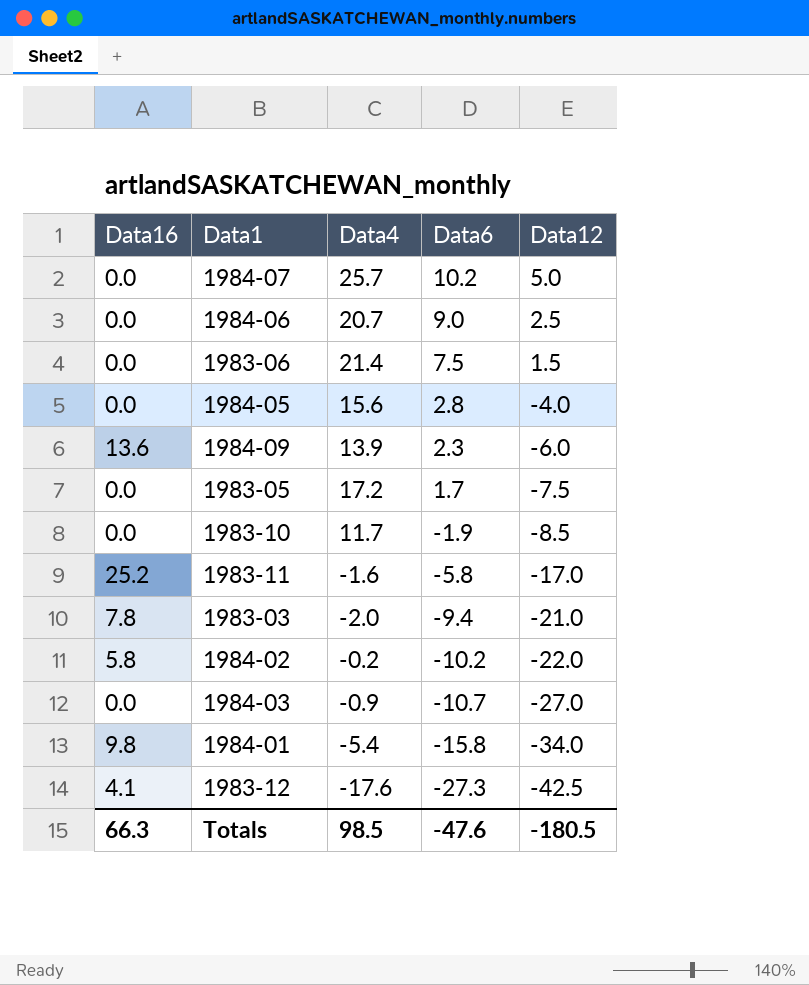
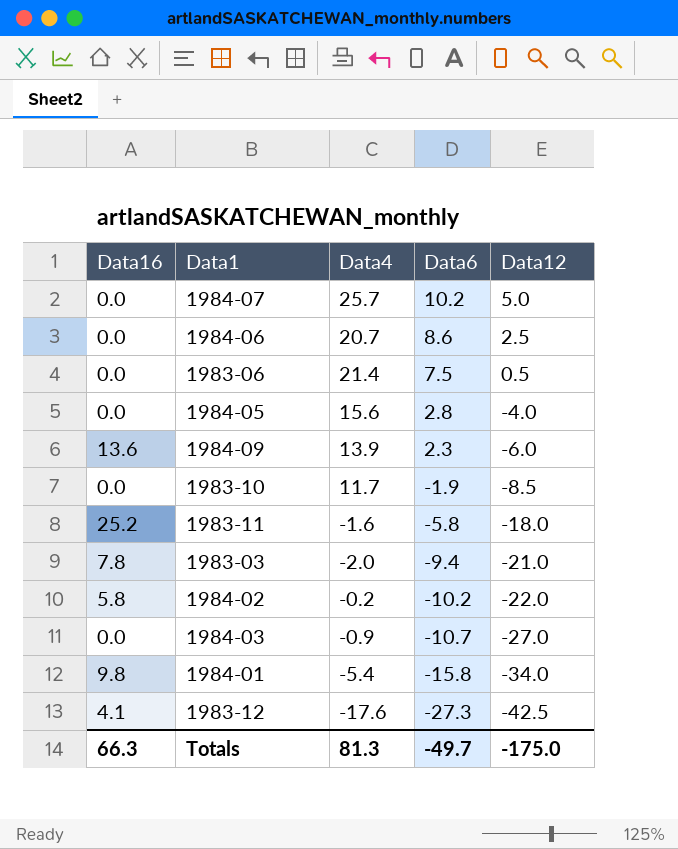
row 1983-05: 0.0 | 17.2 | 1.7 | -7.5 -> none
1984-06 | Data6: 9.0 -> 8.6
1983-06 | Data12: 1.5 -> 0.5
1983-11 | Data12: -17.0 -> -18.0
Totals | Data4: 98.5 -> 81.3
Totals | Data6: -47.6 -> -49.7
Totals | Data12: -180.5 -> -175.0

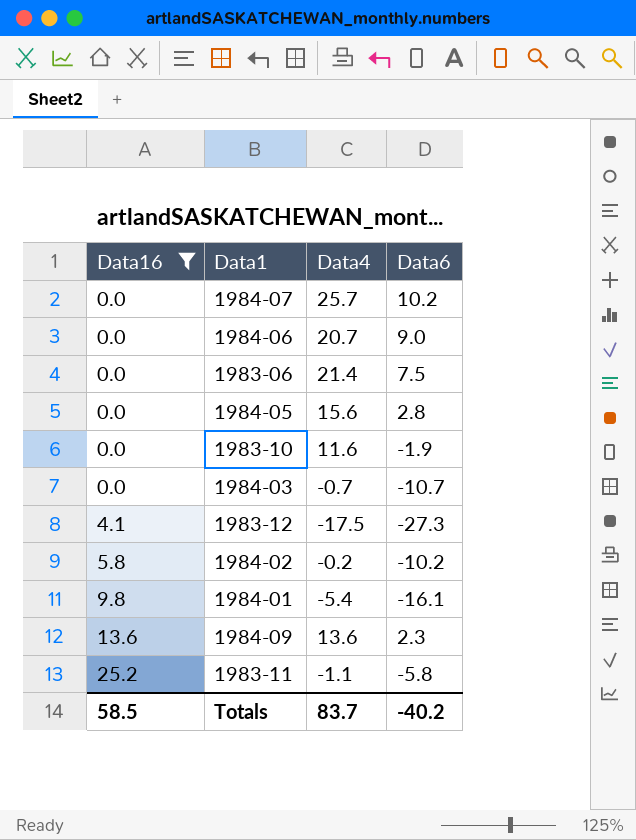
filter: none -> Data16 != 7.8
row order: Data6 descending -> Data16 ascending
column Data12 | position: 5 -> none
1984-06 | Data6: 8.6 -> 9.0
1983-10 | Data4: 11.7 -> 11.6
1984-03 | Data4: -0.9 -> -0.7
1983-12 | Data4: -17.6 -> -17.5
1984-01 | Data6: -15.8 -> -16.1
1984-09 | Data4: 13.9 -> 13.6
1983-11 | Data4: -1.6 -> -1.1
Totals | Data16: 66.3 -> 58.5
Totals | Data4: 81.3 -> 83.7
Totals | Data6: -49.7 -> -40.2

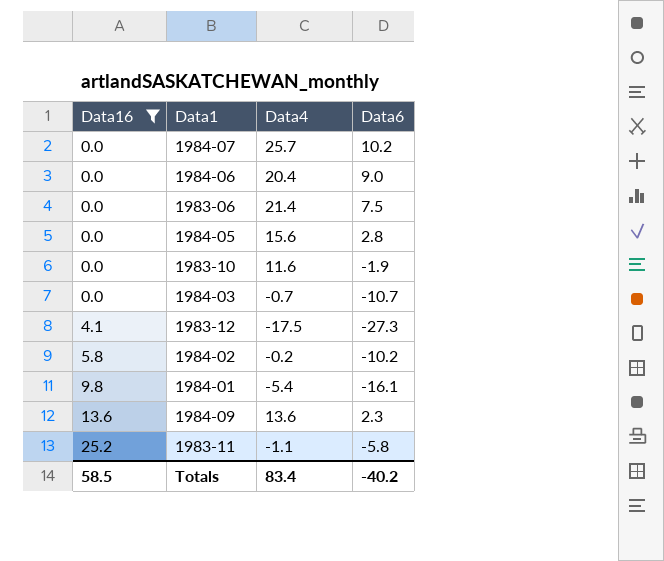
1984-06 | Data4: 20.7 -> 20.4
Totals | Data4: 83.7 -> 83.4

